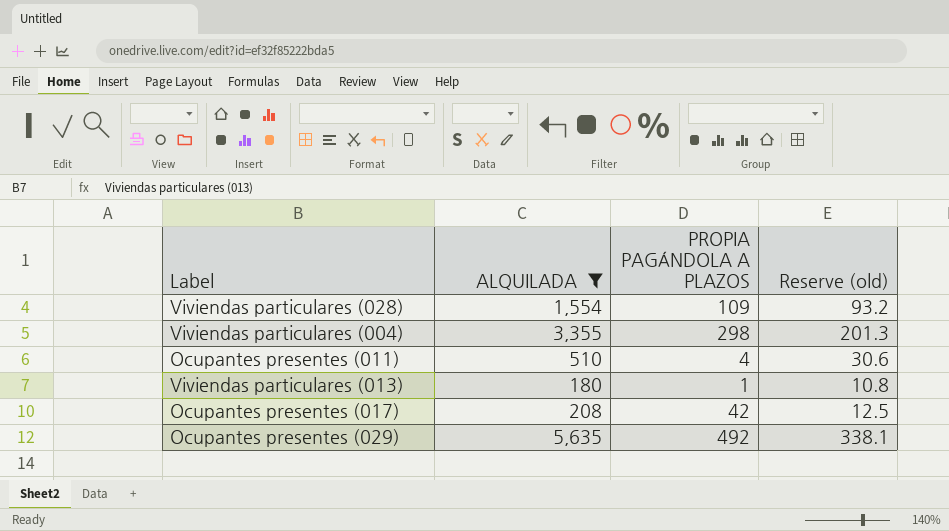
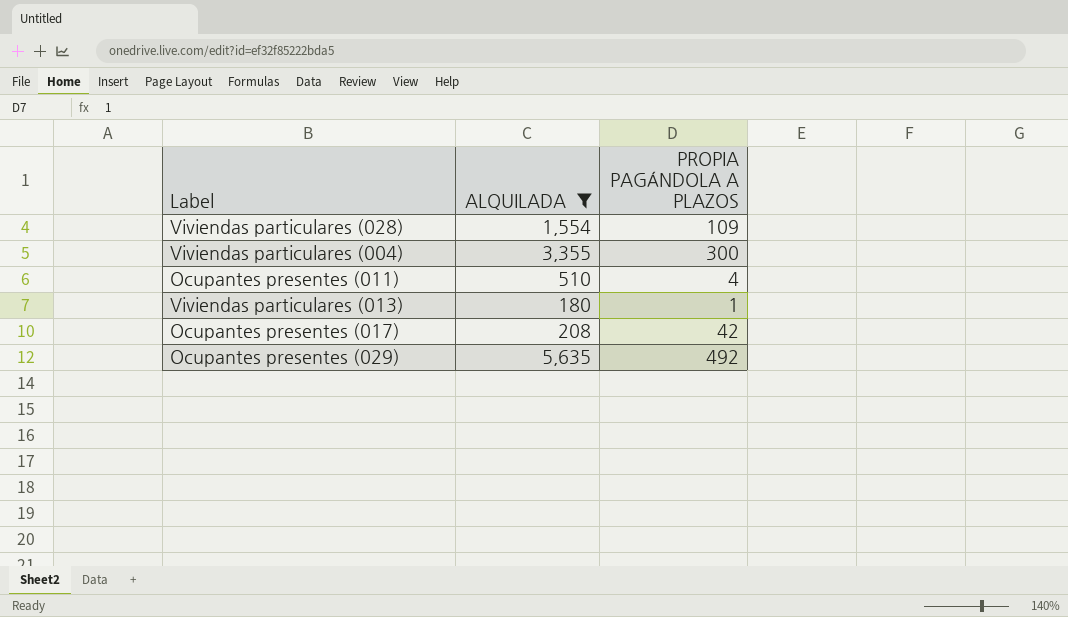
column Reserve (old) | formula: [ALQUILADA] * 0.06 -> none
Viviendas particulares (004) | PROPIA PAGÁNDOLA A PLAZOS: 298 -> 300

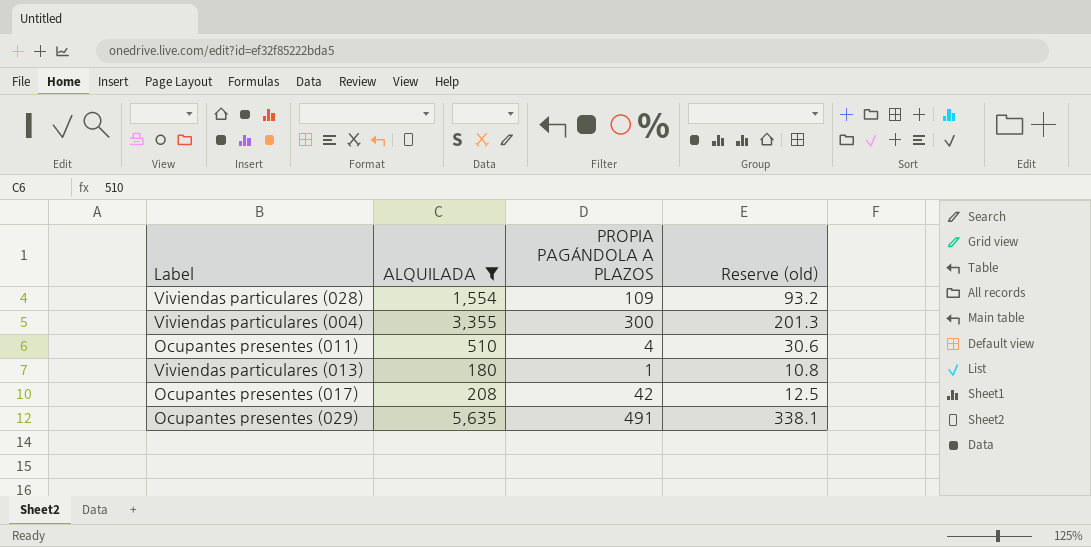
column Reserve (old) | formula: none -> [ALQUILADA] * 0.06
Ocupantes presentes (029) | PROPIA PAGÁNDOLA A PLAZOS: 492 -> 491

